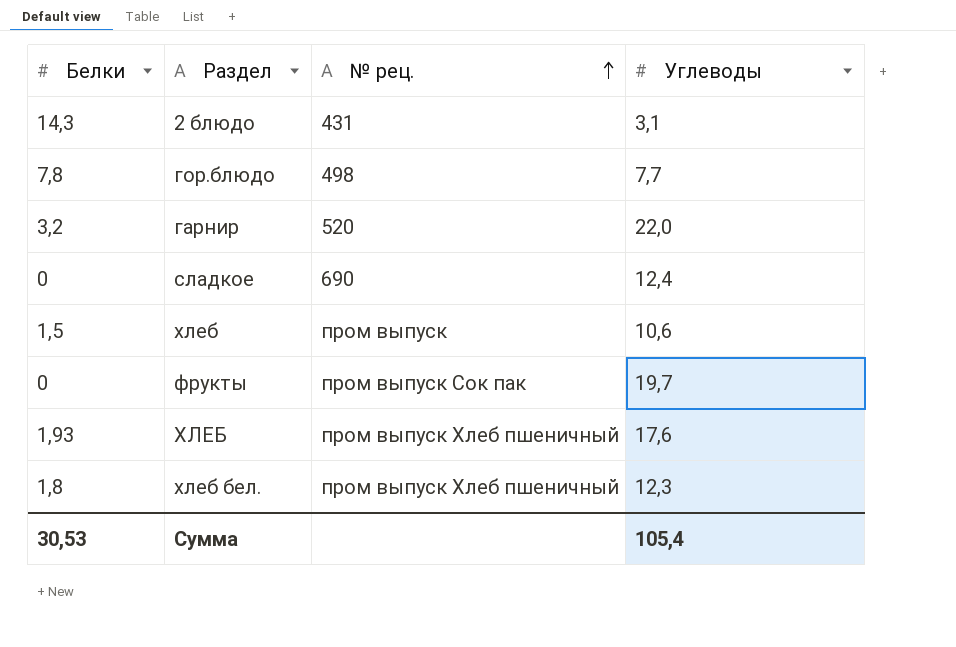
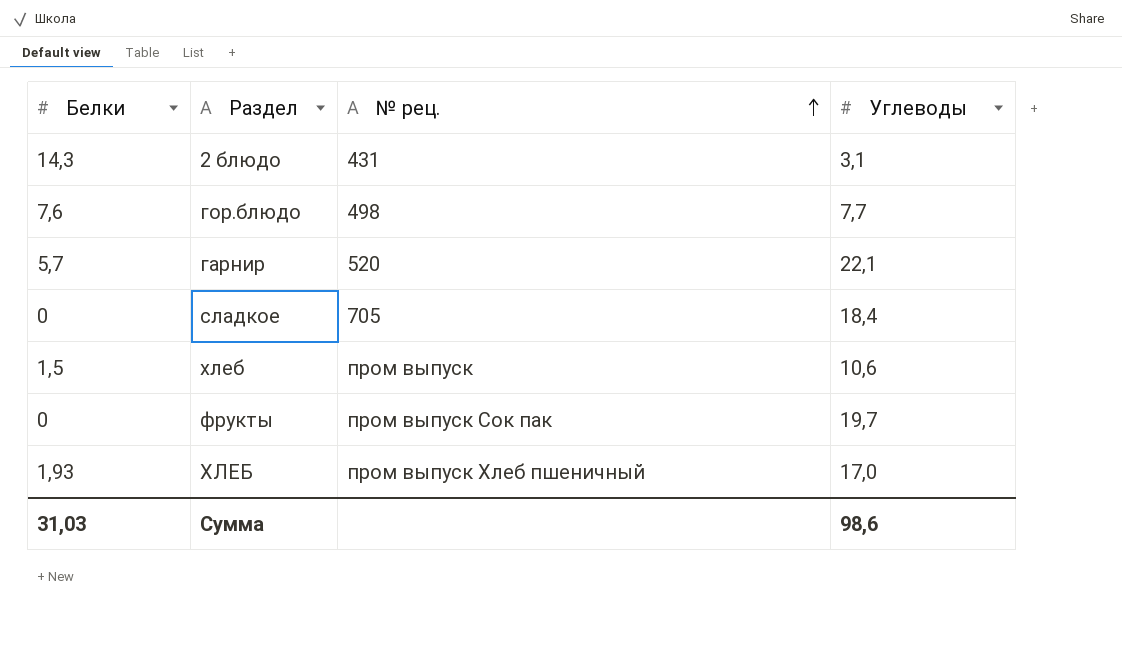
row хлеб бел.: 1,8 | пром выпуск Хлеб пшеничный | 12,3 -> none
гор.блюдо | Белки: 7,8 -> 7,6
гарнир | Белки: 3,2 -> 5,7
гарнир | Углеводы: 22,0 -> 22,1
сладкое | № рец.: 690 -> 705
сладкое | Углеводы: 12,4 -> 18,4
ХЛЕБ | Углеводы: 17,6 -> 17,0
Сумма | Белки: 30,53 -> 31,03
Сумма | Углеводы: 105,4 -> 98,6

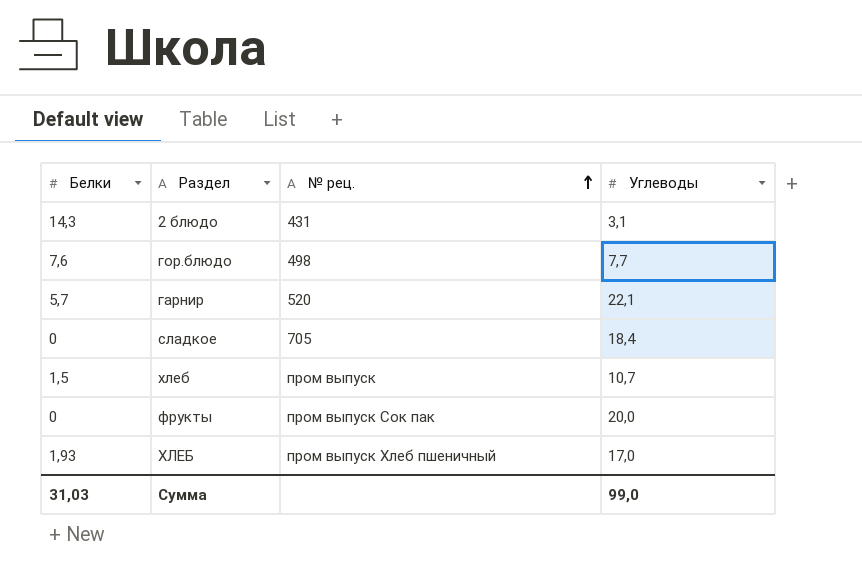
хлеб | Углеводы: 10,6 -> 10,7
фрукты | Углеводы: 19,7 -> 20,0
Сумма | Углеводы: 98,6 -> 99,0

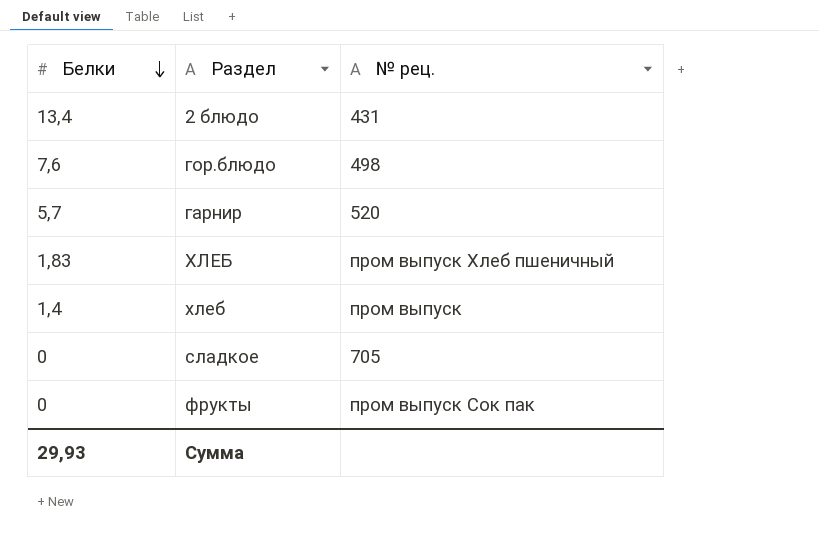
row order: № рец. ascending -> Белки descending
column Углеводы | position: 4 -> none
2 блюдо | Белки: 14,3 -> 13,4
ХЛЕБ | Белки: 1,93 -> 1,83
хлеб | Белки: 1,5 -> 1,4
Сумма | Белки: 31,03 -> 29,93

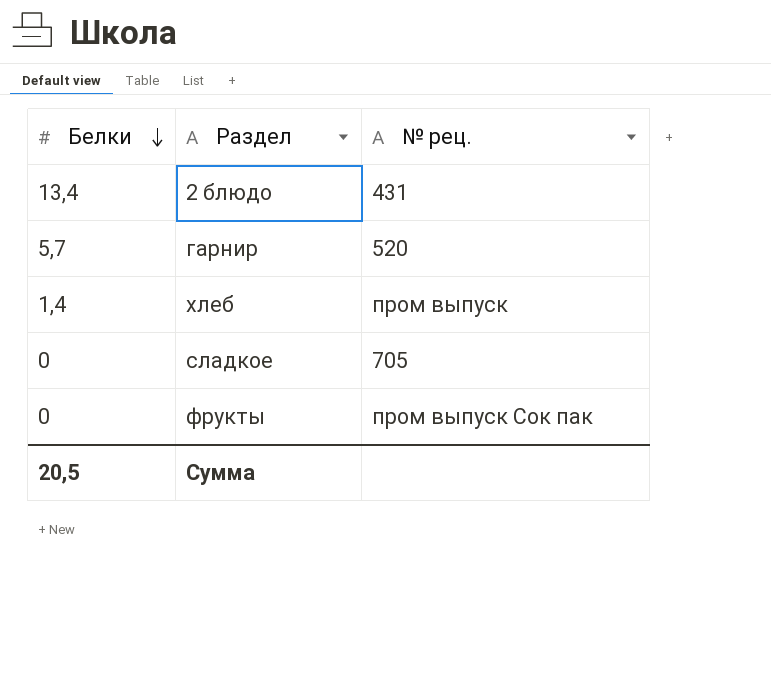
row гор.блюдо: 7,6 | 498 -> none
row ХЛЕБ: 1,83 | пром выпуск Хлеб пшеничный -> none
Сумма | Белки: 29,93 -> 20,5

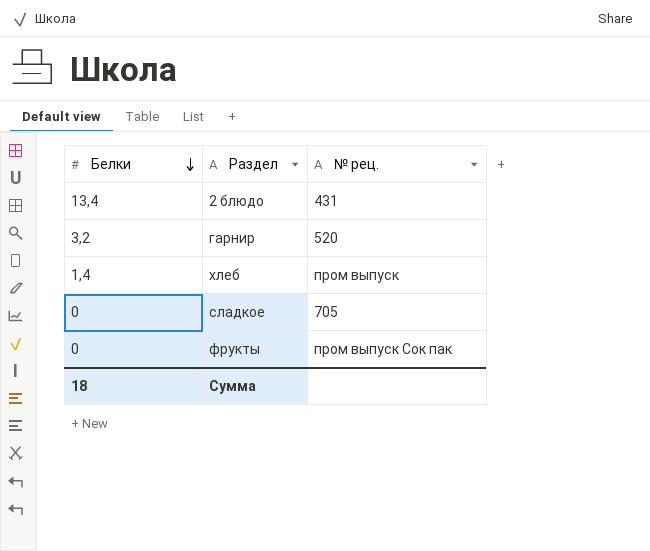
гарнир | Белки: 5,7 -> 3,2
Сумма | Белки: 20,5 -> 18

